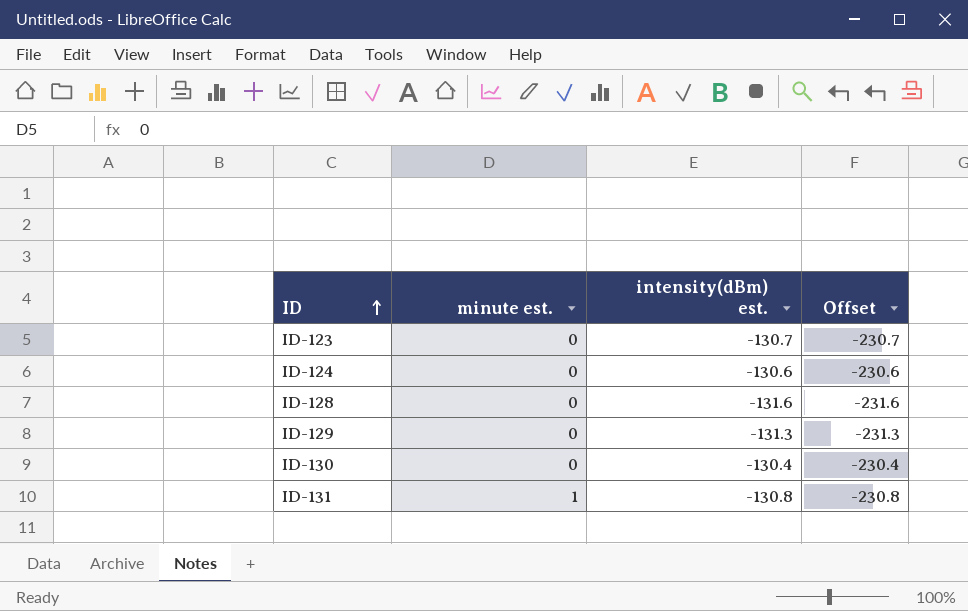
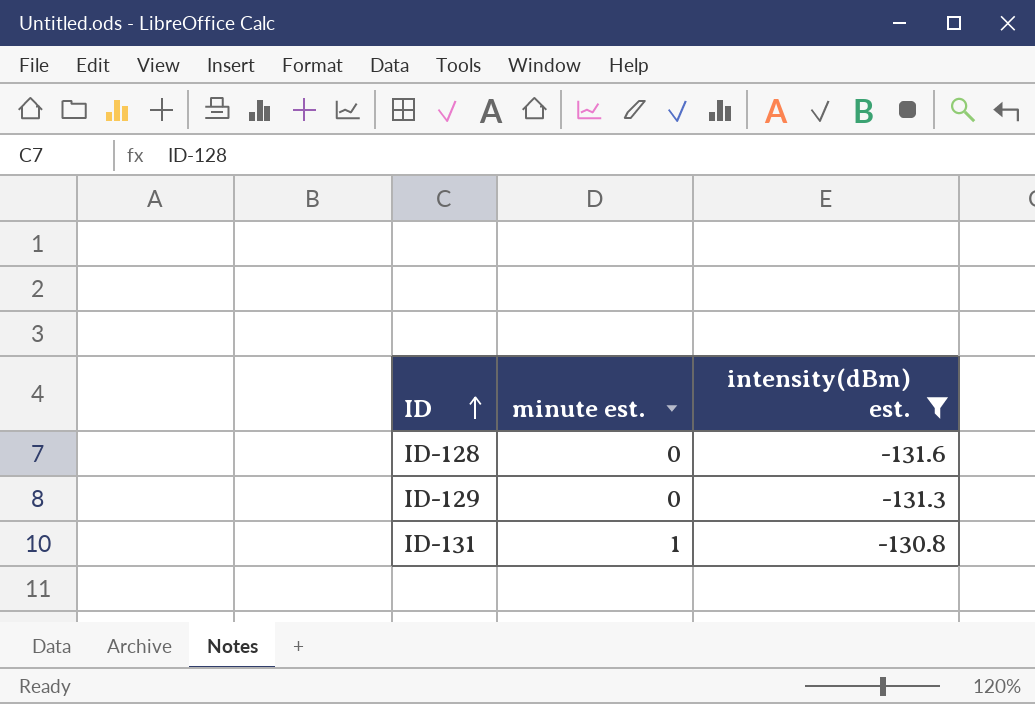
filter: none -> intensity(dBm) est. <= -130.8
column Offset | formula: [intensity(dBm) est.] - 100 -> none

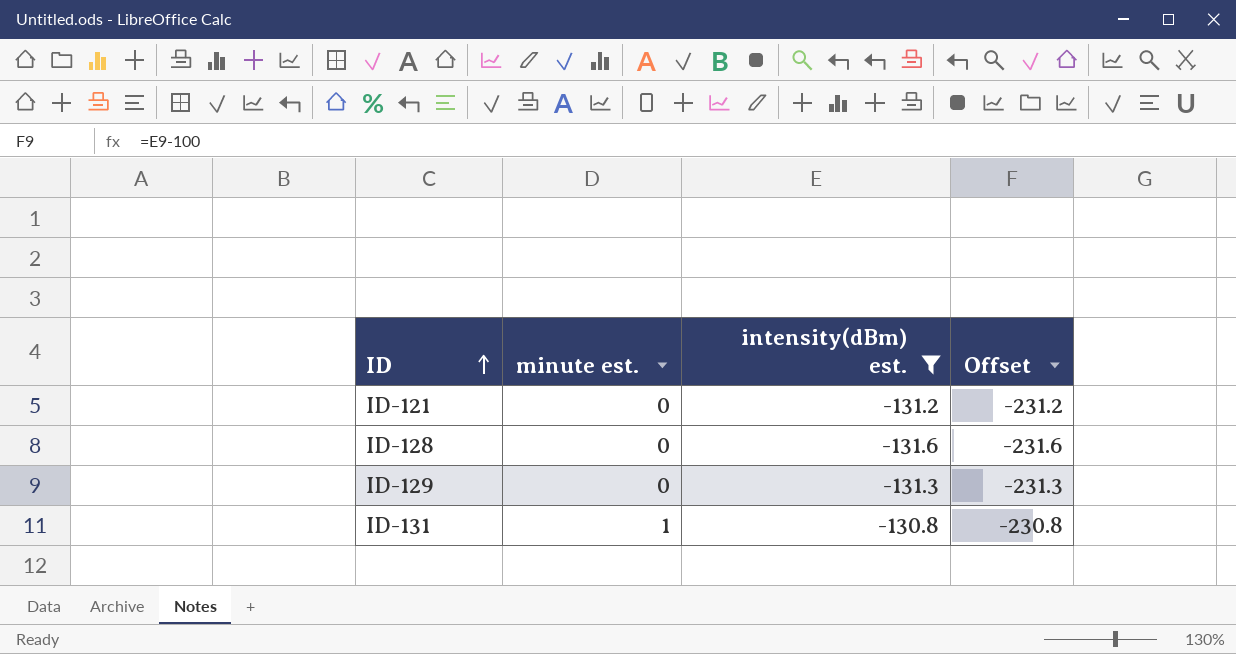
column Offset | formula: none -> [intensity(dBm) est.] - 100
row ID-121: none -> 0 | -131.2 | -231.2

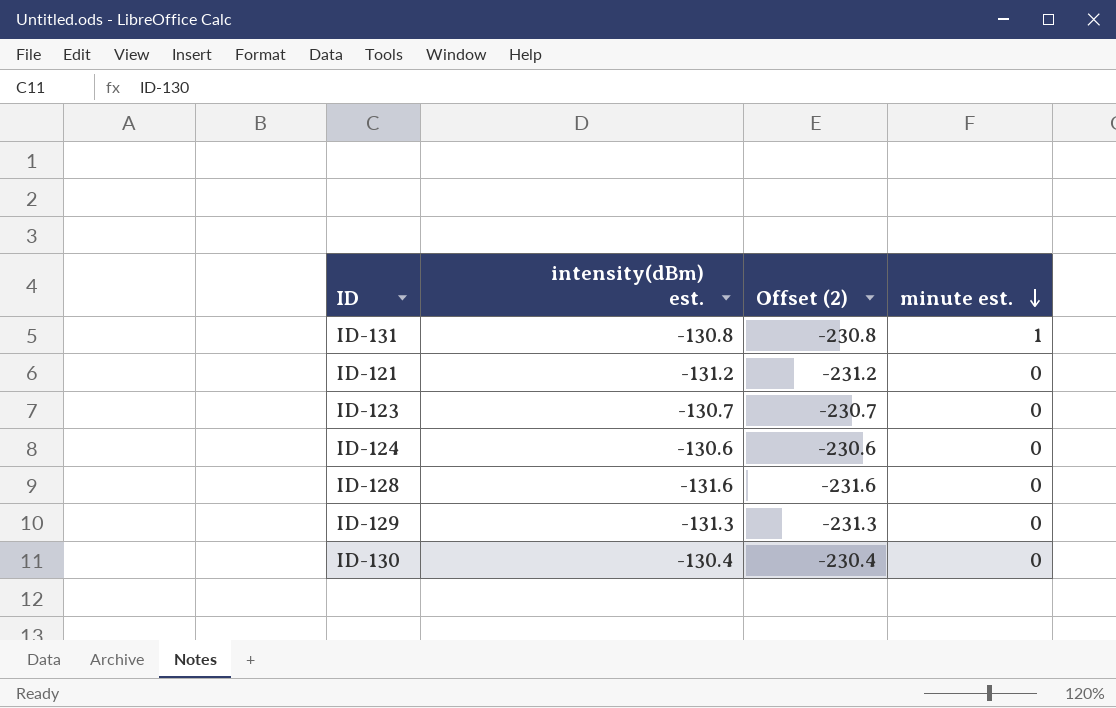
filter: intensity(dBm) est. <= -130.8 -> none
row order: ID ascending -> minute est. descending
column name: Offset -> Offset (2)
column minute est. | position: 2 -> 4

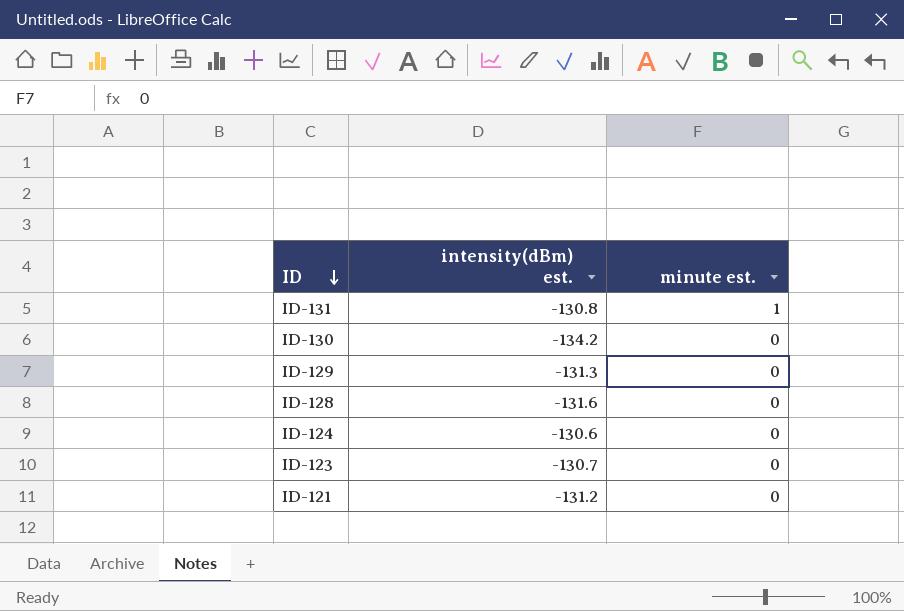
row order: minute est. descending -> ID descending
column Offset (2) | formula: [intensity(dBm) est.] - 100 -> none
ID-130 | intensity(dBm) est.: -130.4 -> -134.2

